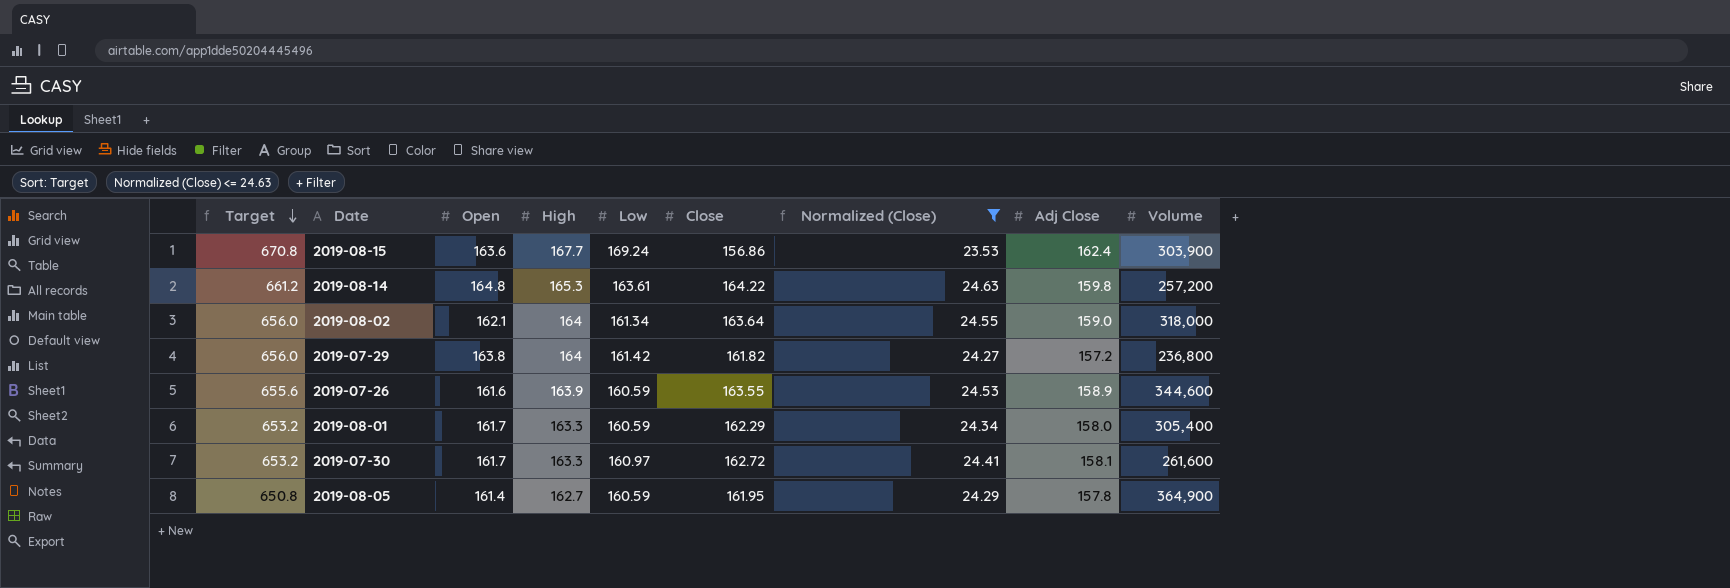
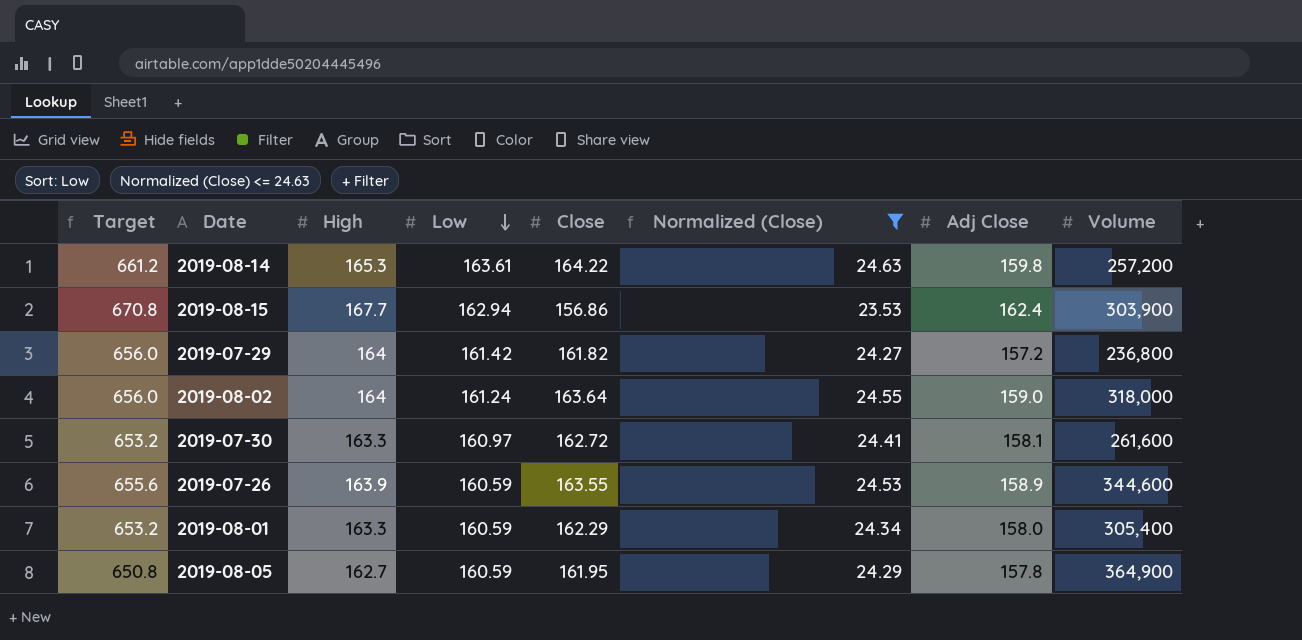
row order: Target descending -> Low descending
column Open | position: 3 -> none
2019-08-15 | Low: 169.24 -> 162.94
2019-08-02 | Low: 161.34 -> 161.24

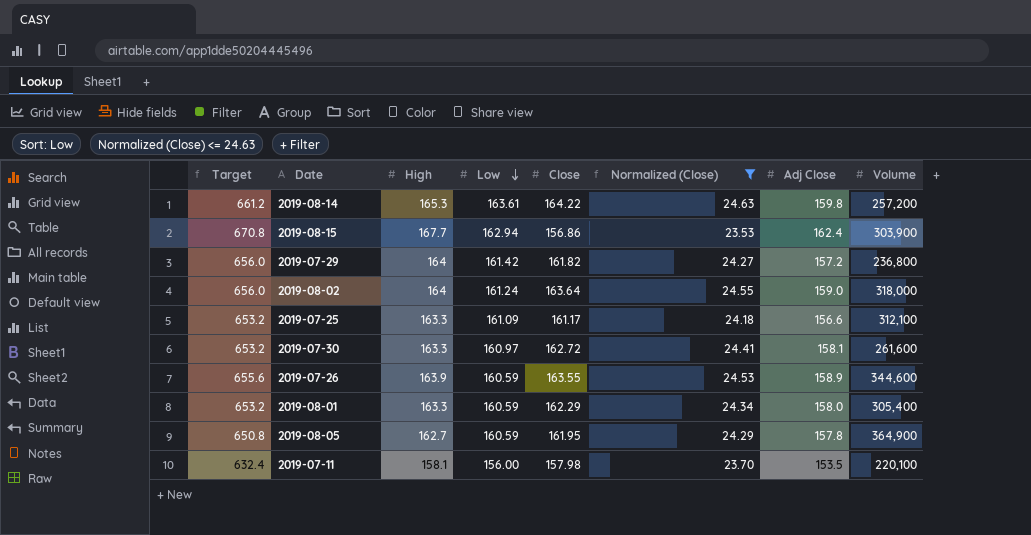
row 2019-07-25: none -> 653.2 | 163.3 | 161.09 | 161.17 | 24.18 | 156.6 | 312,100
row 2019-07-11: none -> 632.4 | 158.1 | 156.00 | 157.98 | 23.70 | 153.5 | 220,100

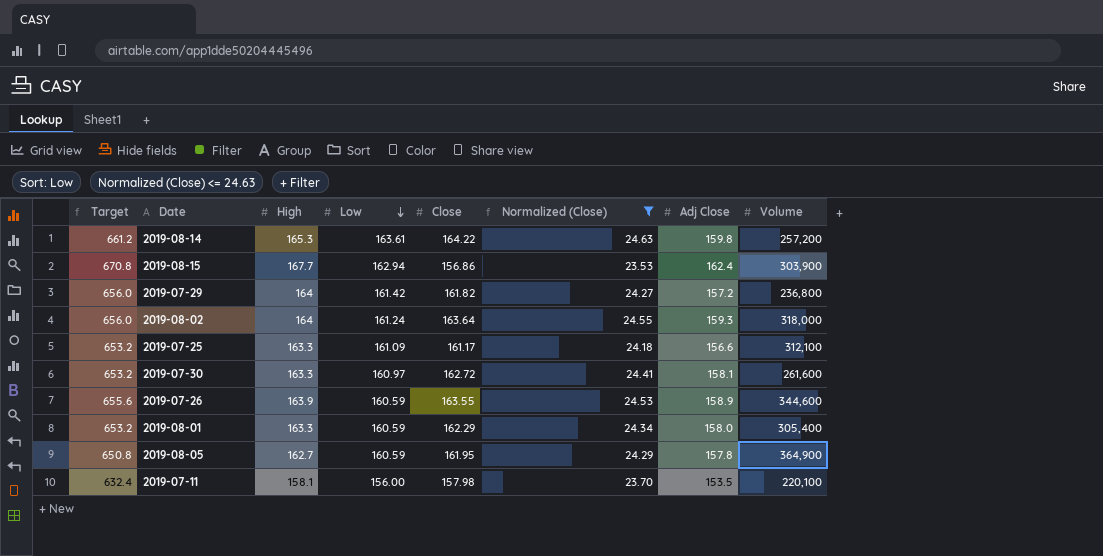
2019-08-02 | Adj Close: 159.0 -> 159.3

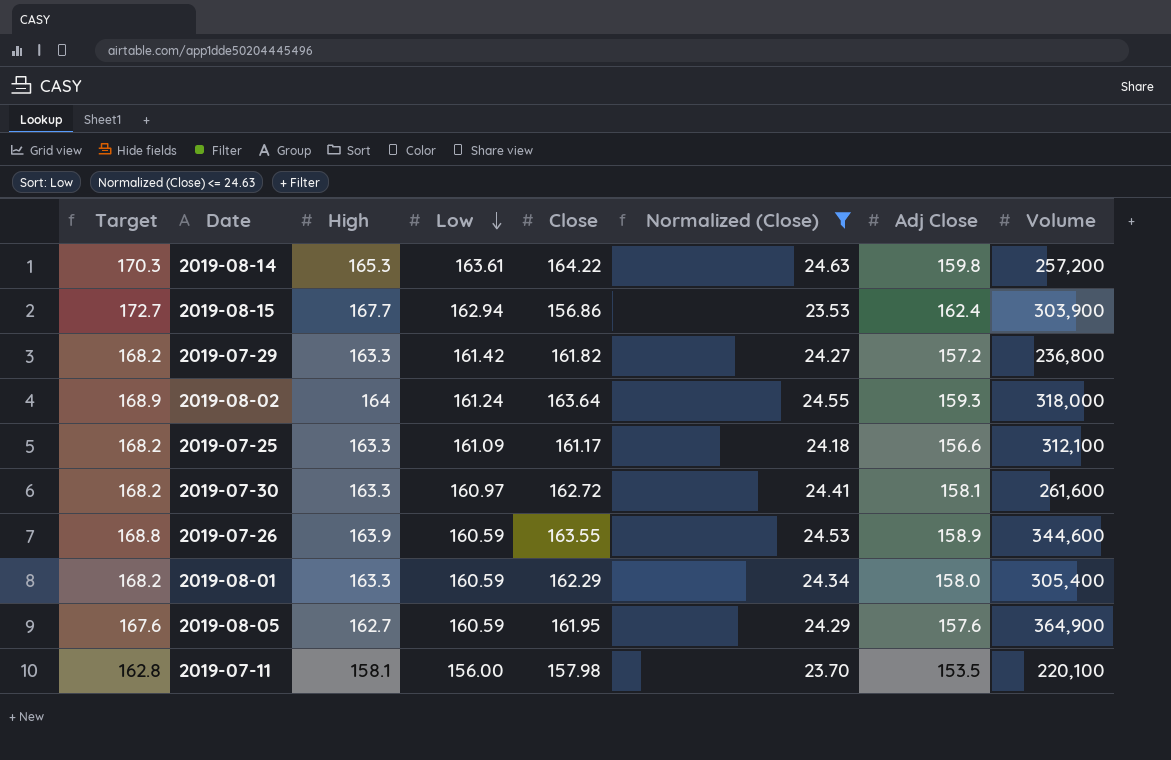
column Target | formula: [High] * 4 -> [High] * 1.03
2019-07-29 | High: 164 -> 163.3
2019-08-05 | Adj Close: 157.8 -> 157.6

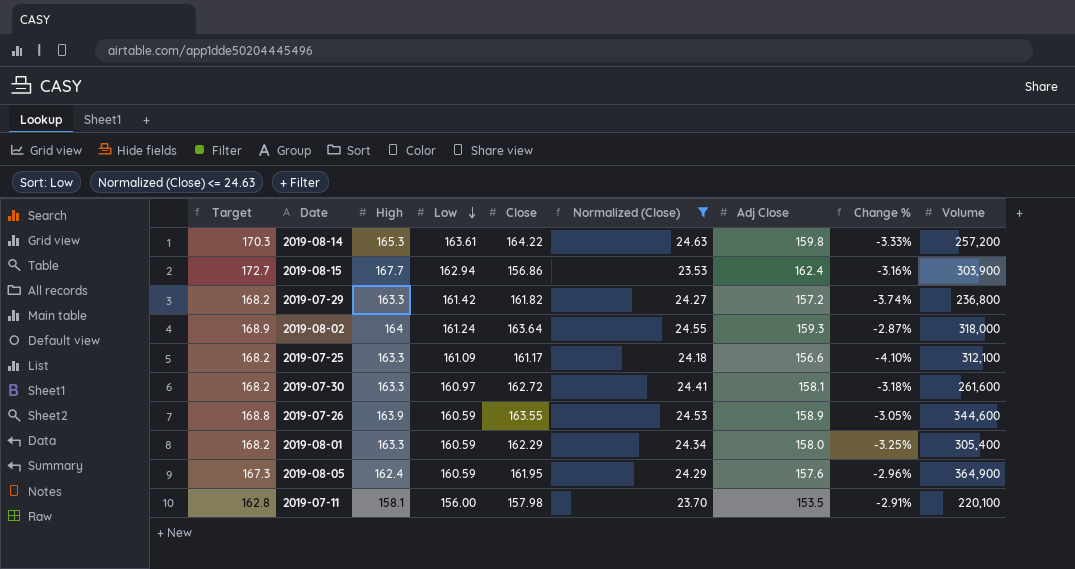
column Change % | formula: none -> ([Adj Close] - [High]) / [High]
2019-08-05 | Target: 167.6 -> 167.3
2019-08-05 | High: 162.7 -> 162.4

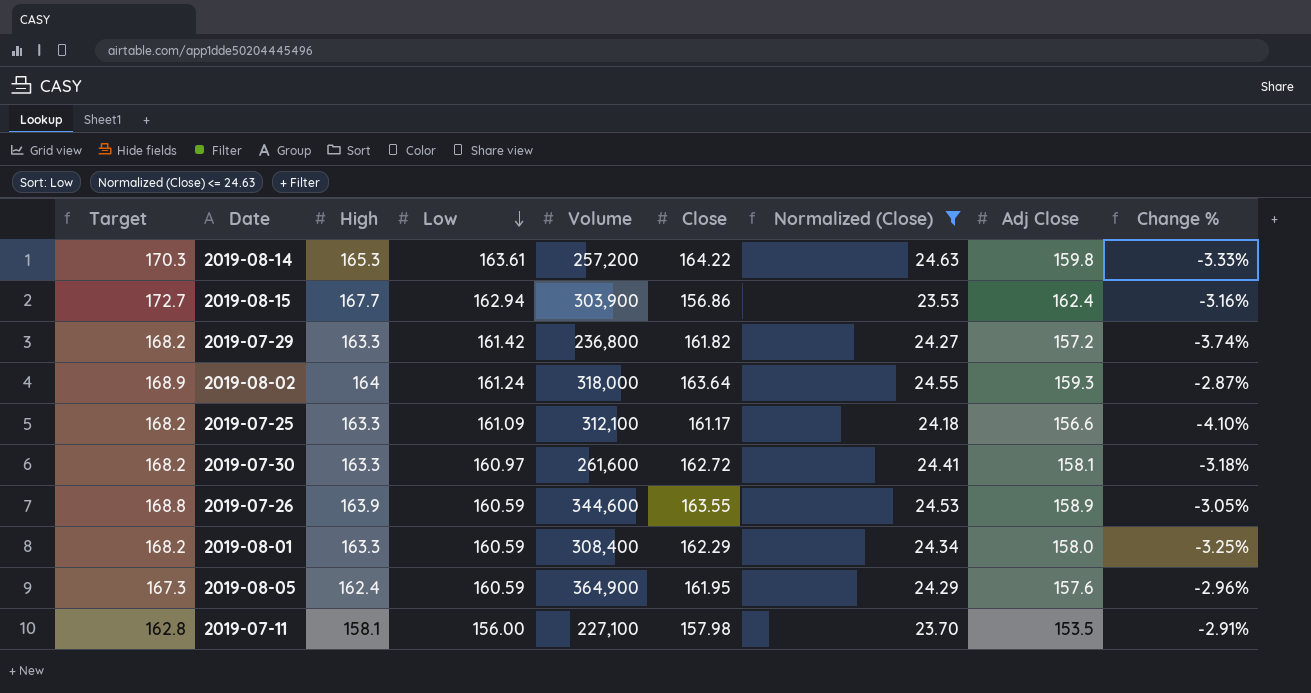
column Volume | position: 9 -> 5
2019-08-01 | Volume: 305,400 -> 308,400
2019-07-11 | Volume: 220,100 -> 227,100

